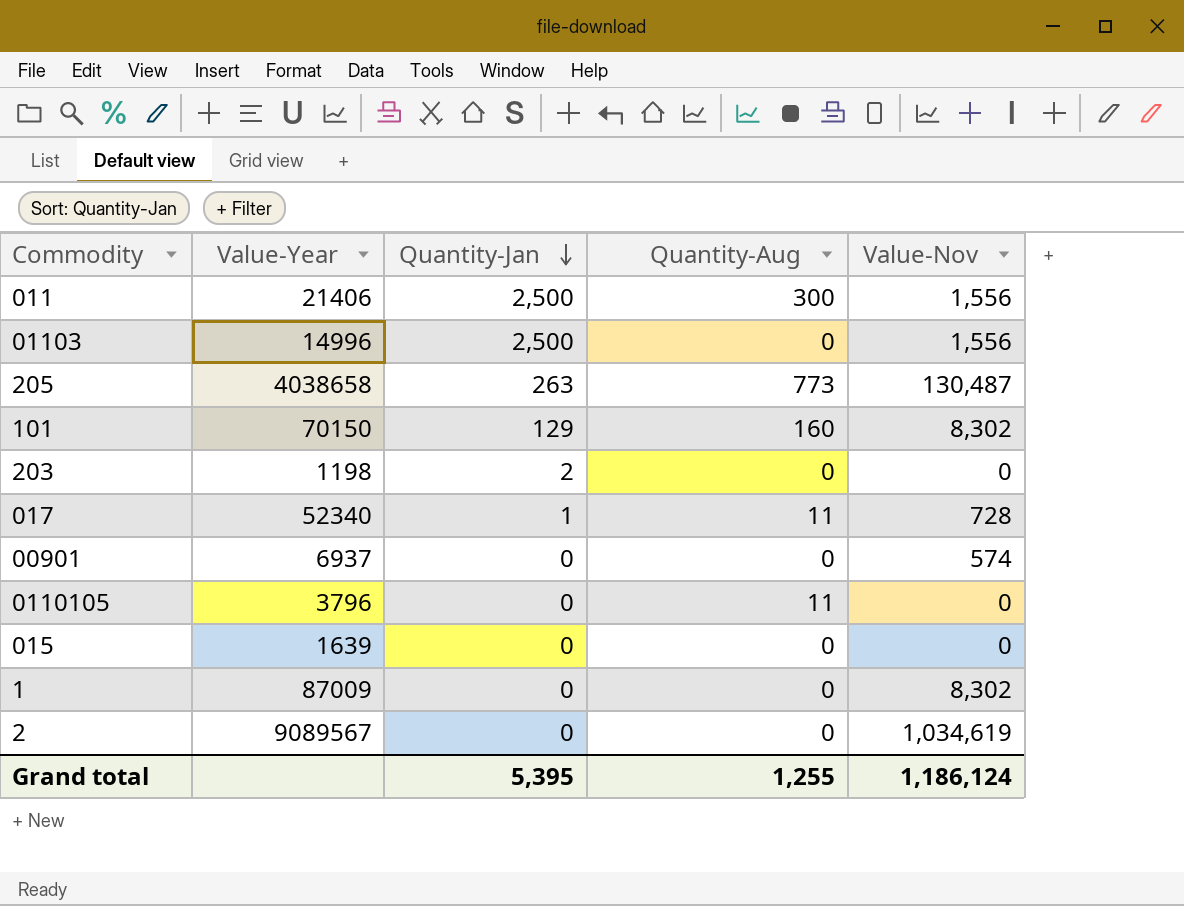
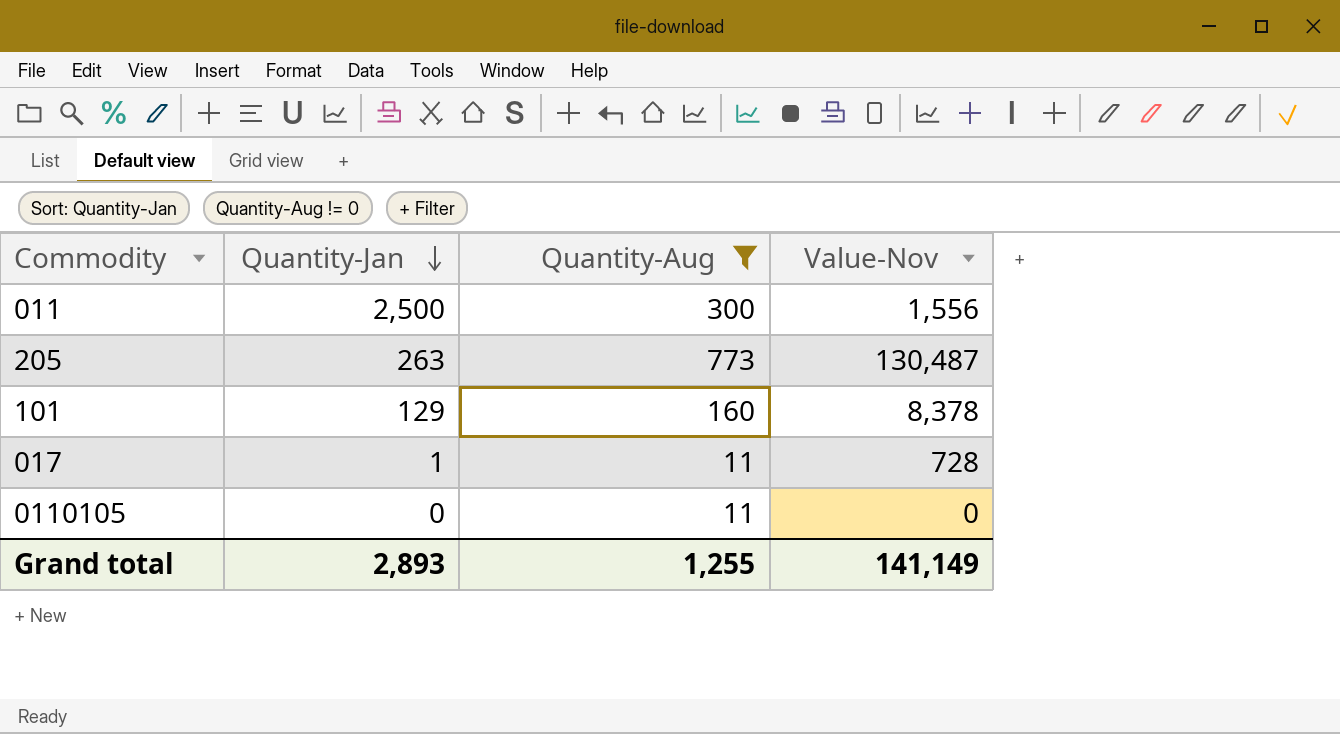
filter: none -> Quantity-Aug != 0
column Value-Year | position: 2 -> none
101 | Value-Nov: 8,302 -> 8,378
Grand total | Quantity-Jan: 5,395 -> 2,893
Grand total | Value-Nov: 1,186,124 -> 141,149

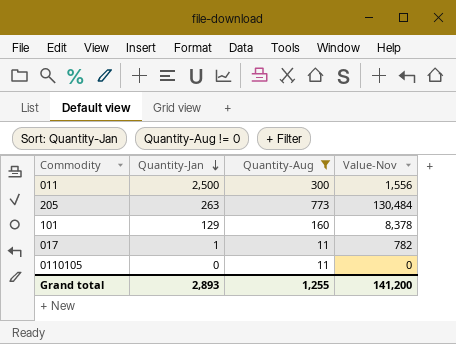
205 | Value-Nov: 130,487 -> 130,484
017 | Value-Nov: 728 -> 782
Grand total | Value-Nov: 141,149 -> 141,200

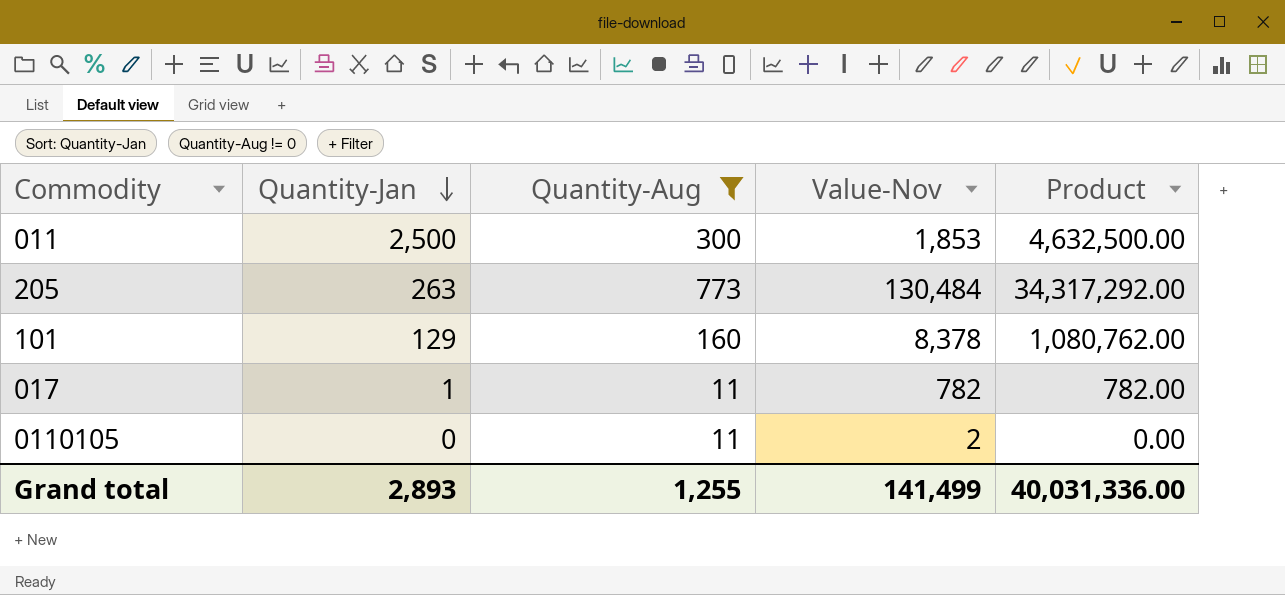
column Product | formula: none -> [Quantity-Jan] * [Value-Nov]
011 | Value-Nov: 1,556 -> 1,853
0110105 | Value-Nov: 0 -> 2
Grand total | Value-Nov: 141,200 -> 141,499

